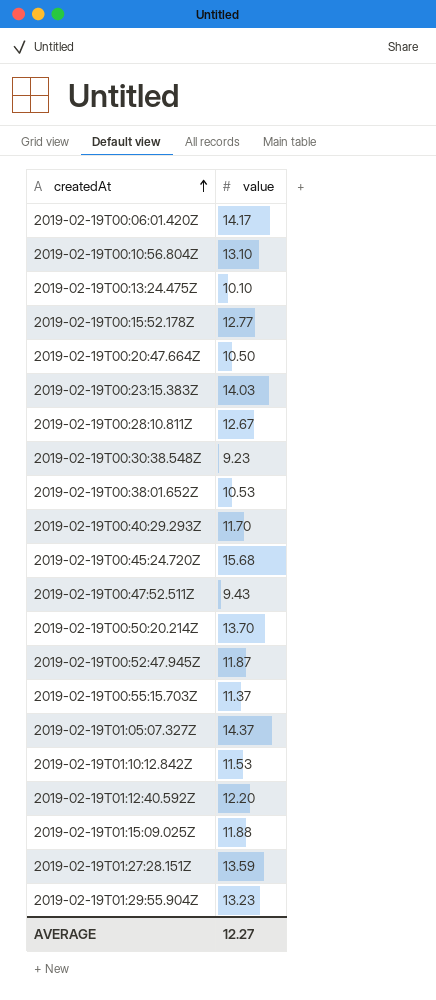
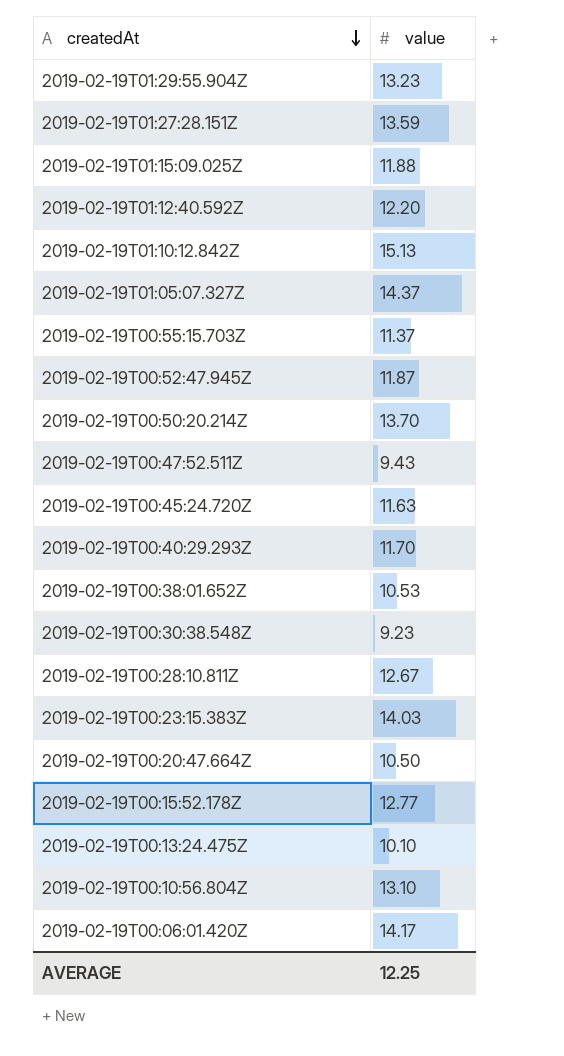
row order: createdAt ascending -> createdAt descending
2019-02-19T01:10:12.842Z | value: 11.53 -> 15.13
2019-02-19T00:45:24.720Z | value: 15.68 -> 11.63
AVERAGE | value: 12.27 -> 12.25

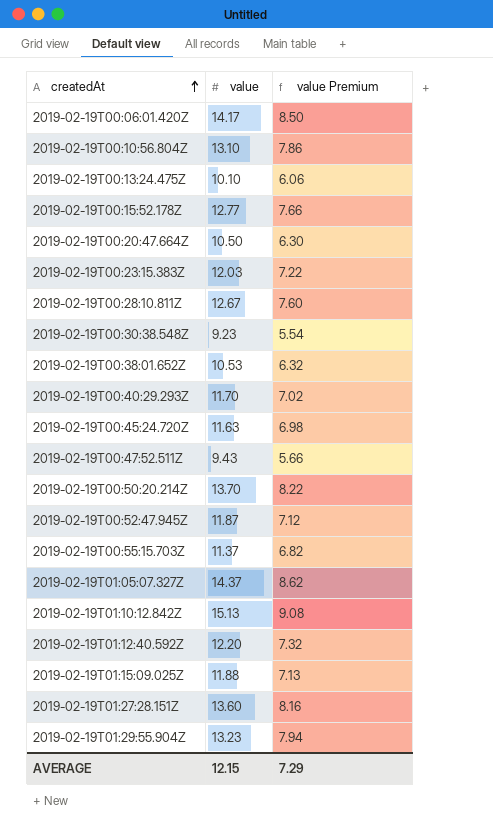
row order: createdAt descending -> createdAt ascending
column value Premium | formula: none -> [value] * 0.6
2019-02-19T00:23:15.383Z | value: 14.03 -> 12.03
2019-02-19T01:27:28.151Z | value: 13.59 -> 13.60
AVERAGE | value: 12.25 -> 12.15

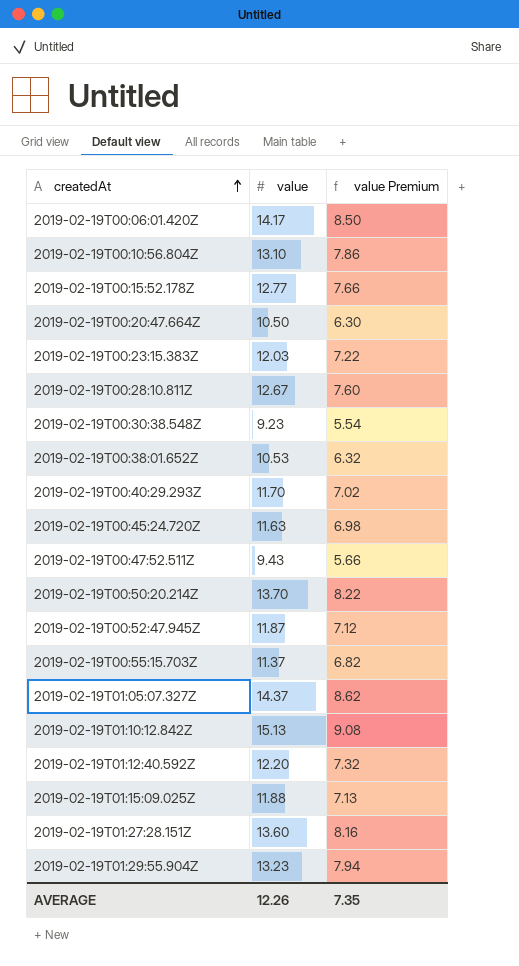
row 2019-02-19T00:13:24.475Z: 10.10 | 6.06 -> none
AVERAGE | value: 12.15 -> 12.26
AVERAGE | value Premium: 7.29 -> 7.35

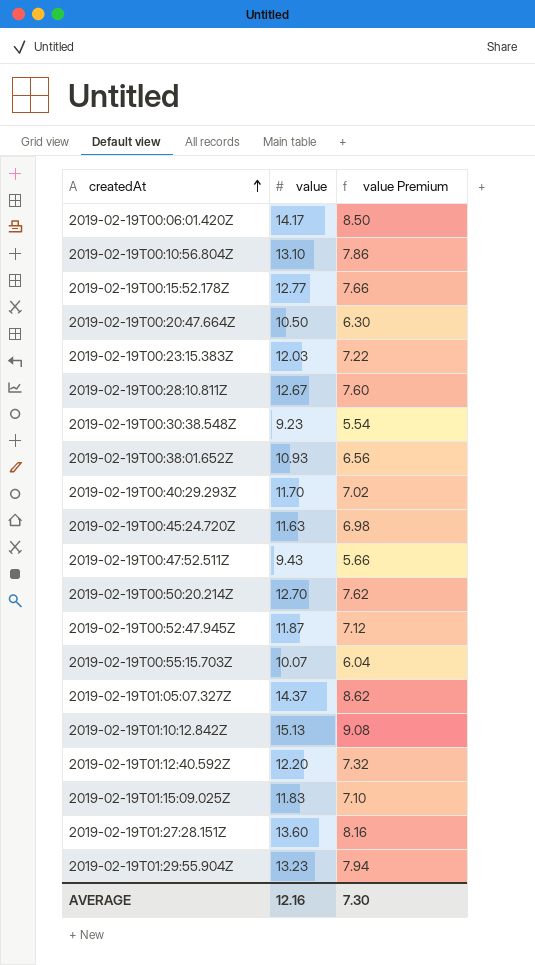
2019-02-19T00:38:01.652Z | value: 10.53 -> 10.93
2019-02-19T00:38:01.652Z | value Premium: 6.32 -> 6.56
2019-02-19T00:50:20.214Z | value: 13.70 -> 12.70
2019-02-19T00:50:20.214Z | value Premium: 8.22 -> 7.62
2019-02-19T00:55:15.703Z | value: 11.37 -> 10.07
2019-02-19T00:55:15.703Z | value Premium: 6.82 -> 6.04
2019-02-19T01:15:09.025Z | value: 11.88 -> 11.83
2019-02-19T01:15:09.025Z | value Premium: 7.13 -> 7.10
AVERAGE | value: 12.26 -> 12.16
AVERAGE | value Premium: 7.35 -> 7.30

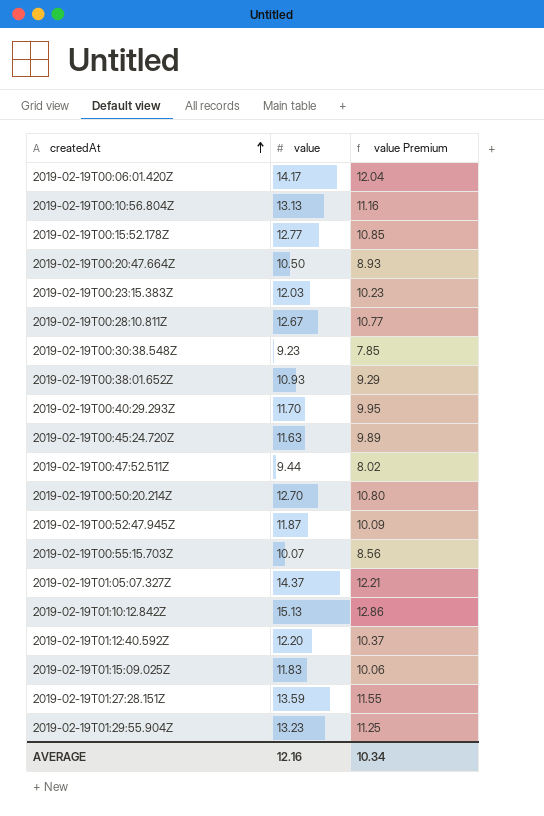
column value Premium | formula: [value] * 0.6 -> [value] * 0.85
2019-02-19T00:10:56.804Z | value: 13.10 -> 13.13
2019-02-19T00:47:52.511Z | value: 9.43 -> 9.44
2019-02-19T01:27:28.151Z | value: 13.60 -> 13.59
AVERAGE | value Premium: 7.30 -> 10.34

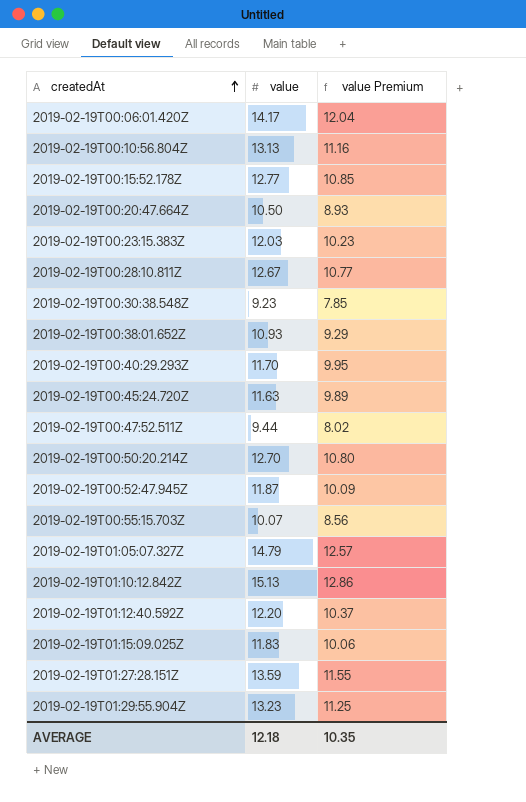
2019-02-19T01:05:07.327Z | value: 14.37 -> 14.79
2019-02-19T01:05:07.327Z | value Premium: 12.21 -> 12.57
AVERAGE | value: 12.16 -> 12.18
AVERAGE | value Premium: 10.34 -> 10.35

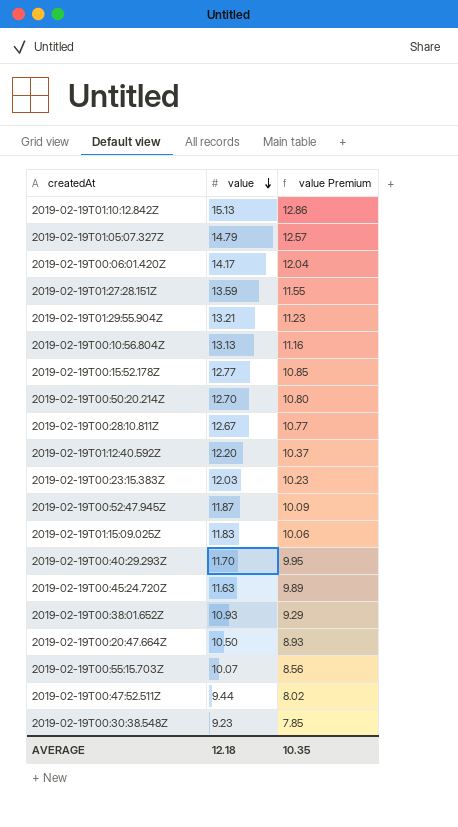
row order: createdAt ascending -> value descending
2019-02-19T01:29:55.904Z | value: 13.23 -> 13.21
2019-02-19T01:29:55.904Z | value Premium: 11.25 -> 11.23

